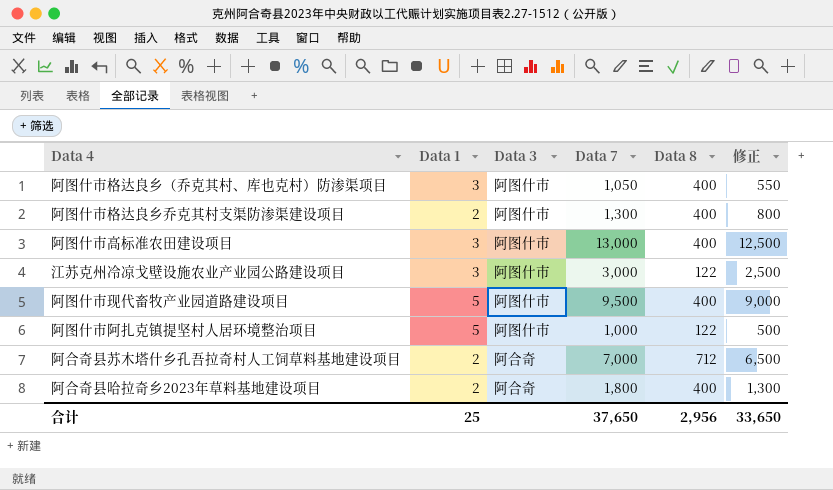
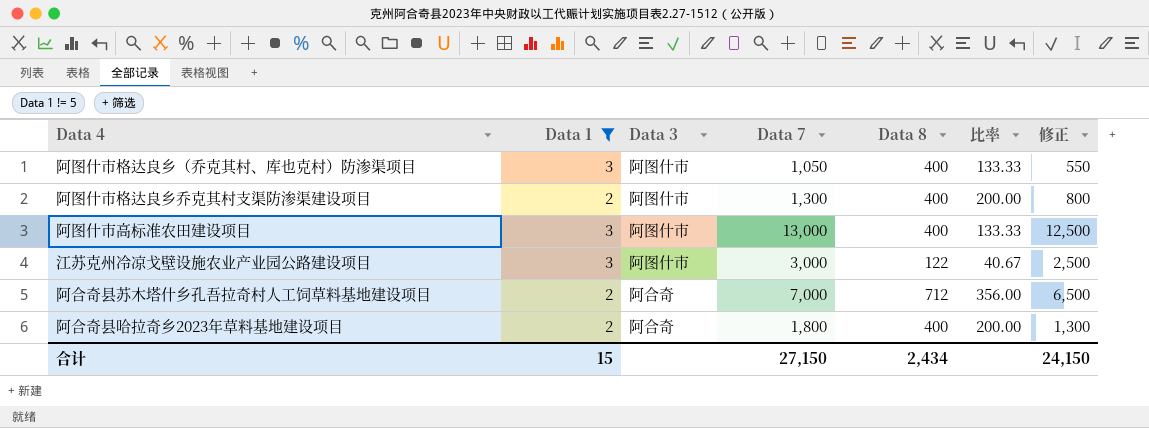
filter: none -> Data 1 != 5
column 比率 | formula: none -> [Data 8] / [Data 1]
合计 | Data 1: 25 -> 15
合计 | Data 7: 37,650 -> 27,150
合计 | Data 8: 2,956 -> 2,434
合计 | 修正: 33,650 -> 24,150

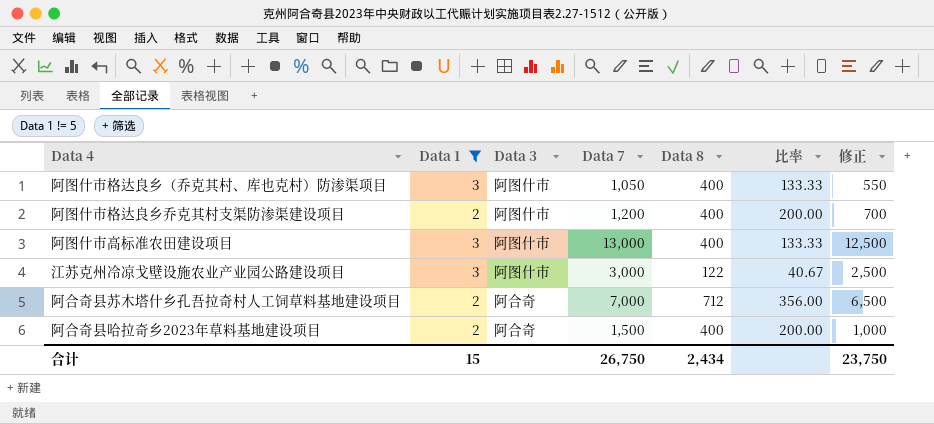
阿图什市格达良乡乔克其村支渠防渗渠建设项目 | Data 7: 1,300 -> 1,200
阿图什市格达良乡乔克其村支渠防渗渠建设项目 | 修正: 800 -> 700
阿合奇县哈拉奇乡2023年草料基地建设项目 | Data 7: 1,800 -> 1,500
阿合奇县哈拉奇乡2023年草料基地建设项目 | 修正: 1,300 -> 1,000
合计 | Data 7: 27,150 -> 26,750
合计 | 修正: 24,150 -> 23,750

